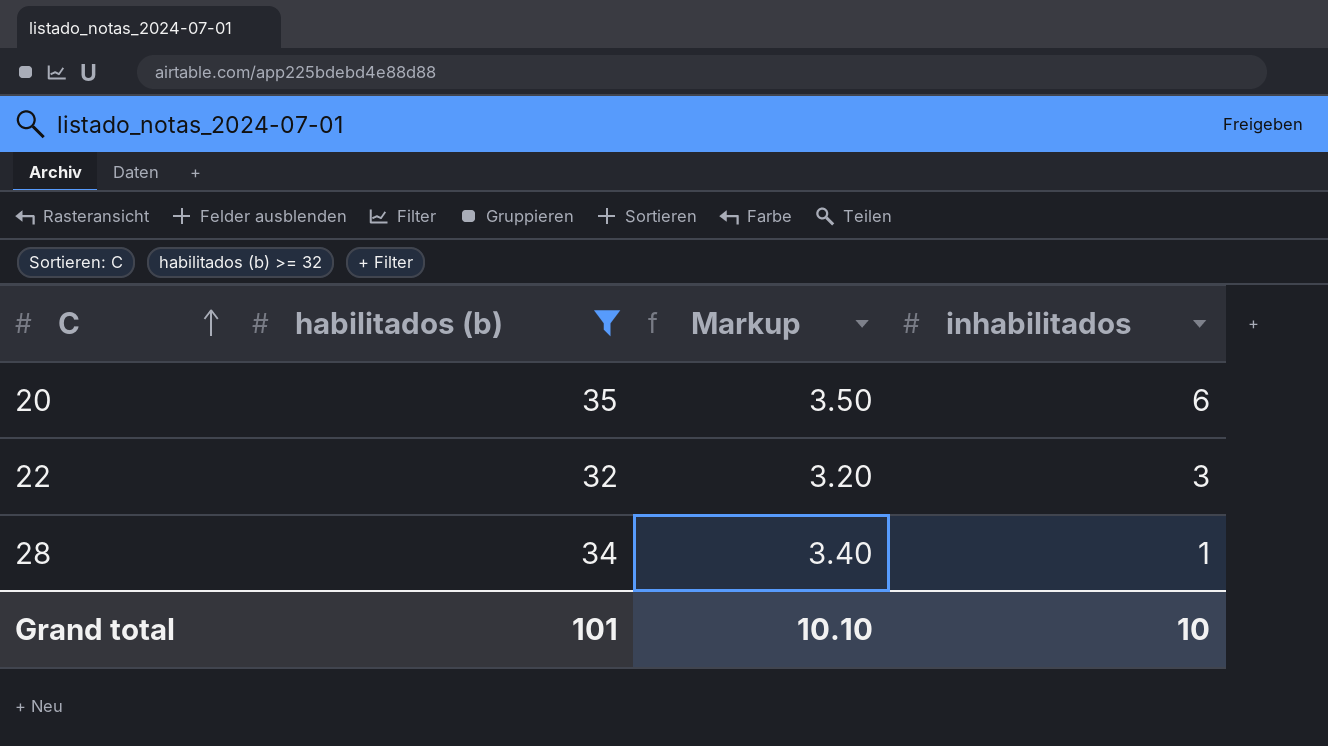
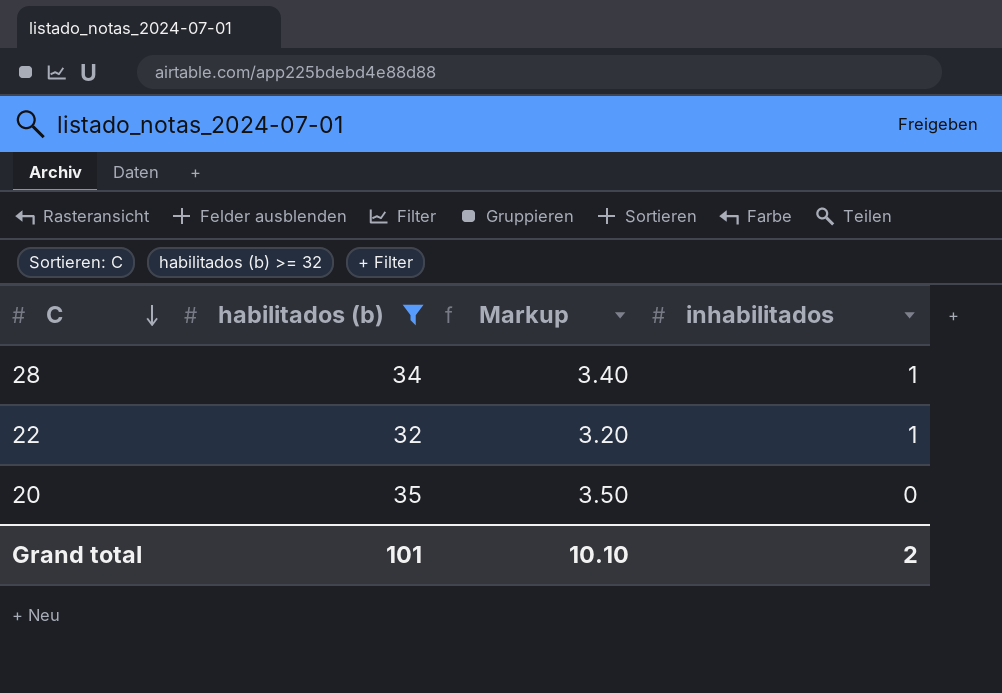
row order: C ascending -> C descending
22 | inhabilitados: 3 -> 1
20 | inhabilitados: 6 -> 0
Grand total | inhabilitados: 10 -> 2

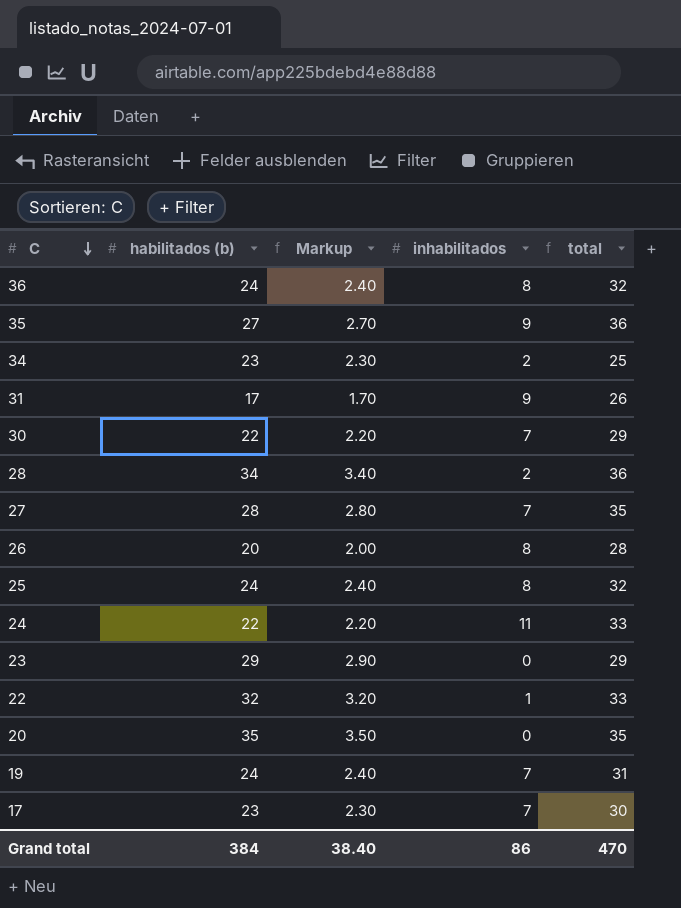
filter: habilitados (b) >= 32 -> none
column total | formula: none -> [habilitados (b)] + [inhabilitados]
28 | inhabilitados: 1 -> 2
Grand total | habilitados (b): 101 -> 384
Grand total | Markup: 10.10 -> 38.40
Grand total | inhabilitados: 2 -> 86

